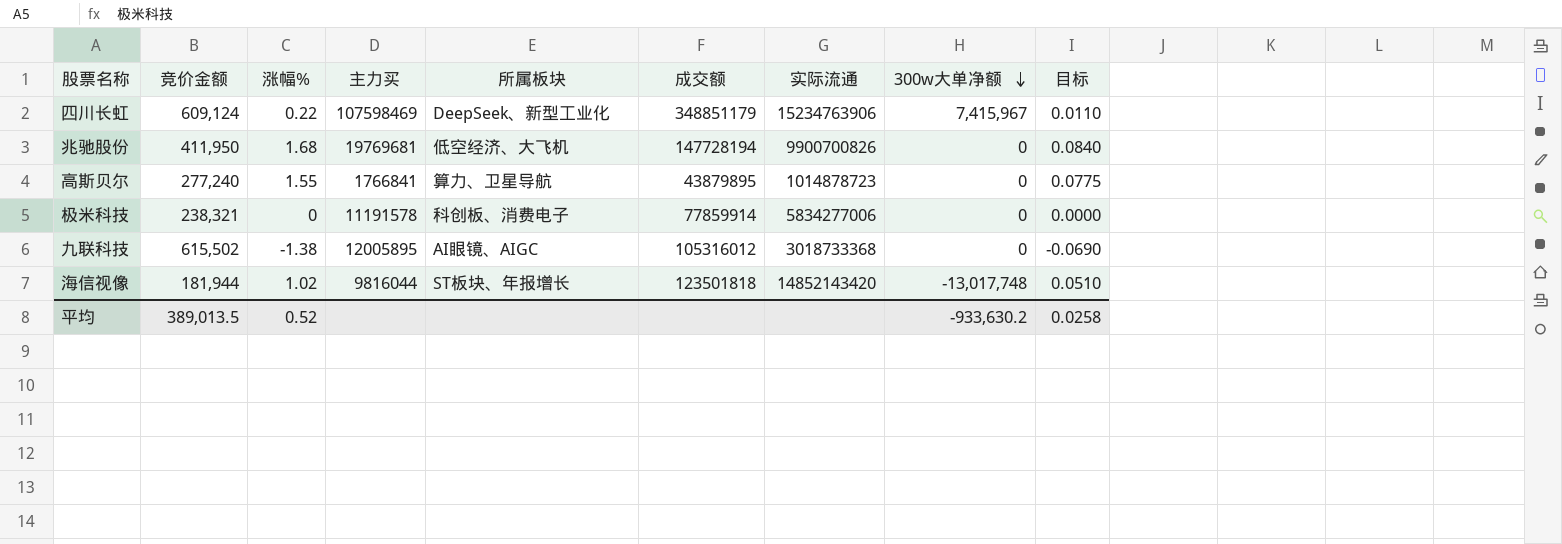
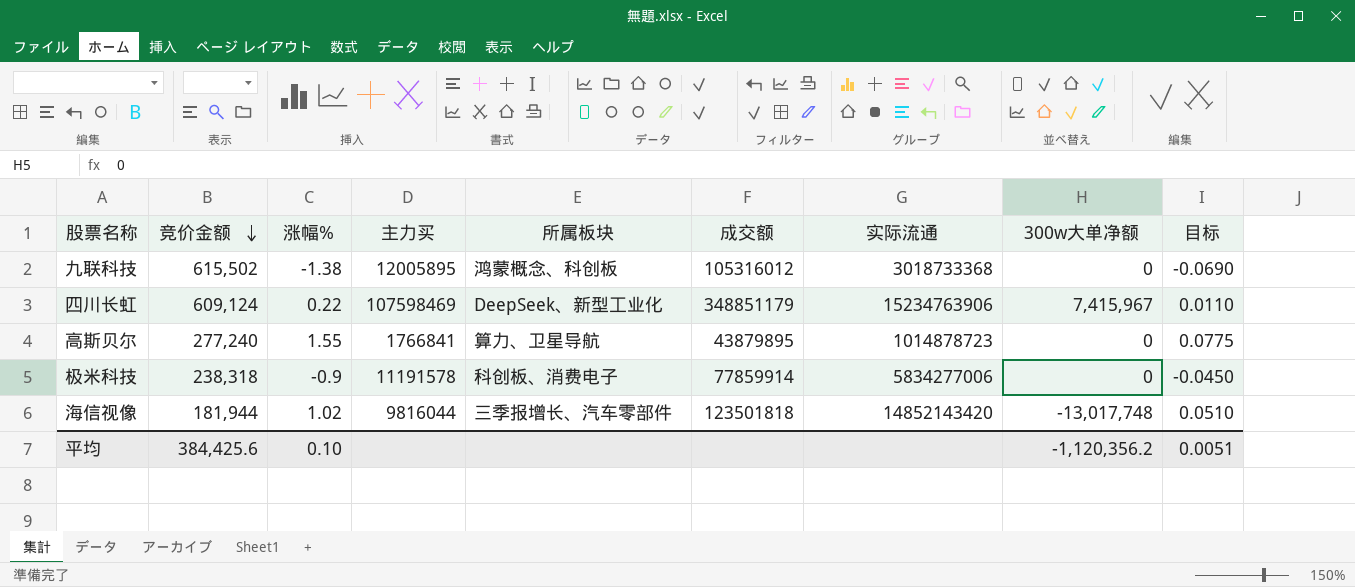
row order: 300w大单净额 descending -> 竞价金额 descending
row 兆驰股份: 411,950 | 1.68 | 19769681 | 低空经济、大飞机 | 147728194 | 9900700826 | 0 | 0.0840 -> none
九联科技 | 所属板块: AI眼镜、AIGC -> 鸿蒙概念、科创板
极米科技 | 竞价金额: 238,321 -> 238,318
极米科技 | 涨幅%: 0 -> -0.9
极米科技 | 目标: 0.0000 -> -0.0450
海信视像 | 所属板块: ST板块、年报增长 -> 三季报增长、汽车零部件
平均 | 竞价金额: 389,013.5 -> 384,425.6
平均 | 涨幅%: 0.52 -> 0.10
平均 | 300w大单净额: -933,630.2 -> -1,120,356.2
平均 | 目标: 0.0258 -> 0.0051

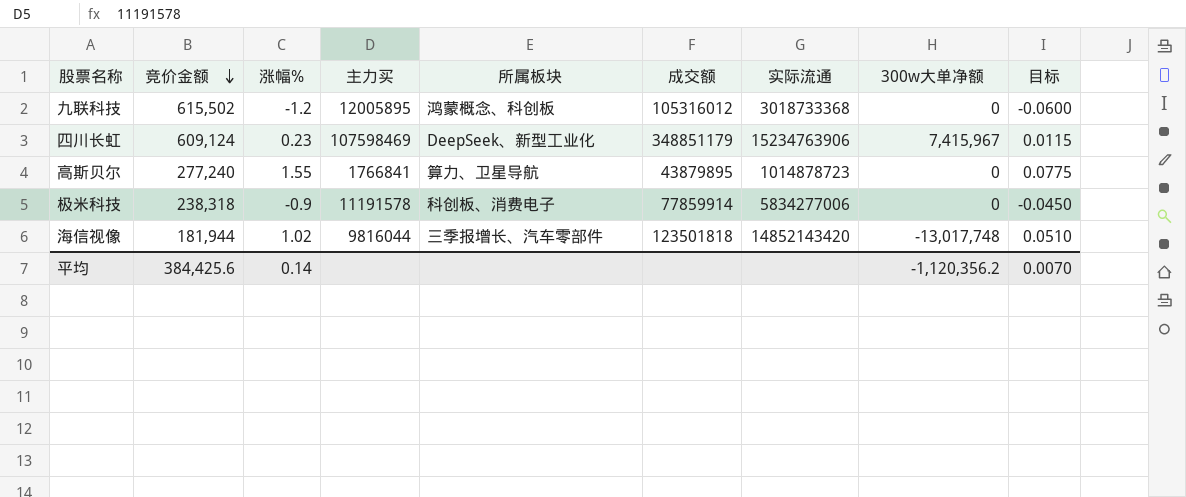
九联科技 | 涨幅%: -1.38 -> -1.2
九联科技 | 目标: -0.0690 -> -0.0600
四川长虹 | 涨幅%: 0.22 -> 0.23
四川长虹 | 目标: 0.0110 -> 0.0115
平均 | 涨幅%: 0.10 -> 0.14
平均 | 目标: 0.0051 -> 0.0070

